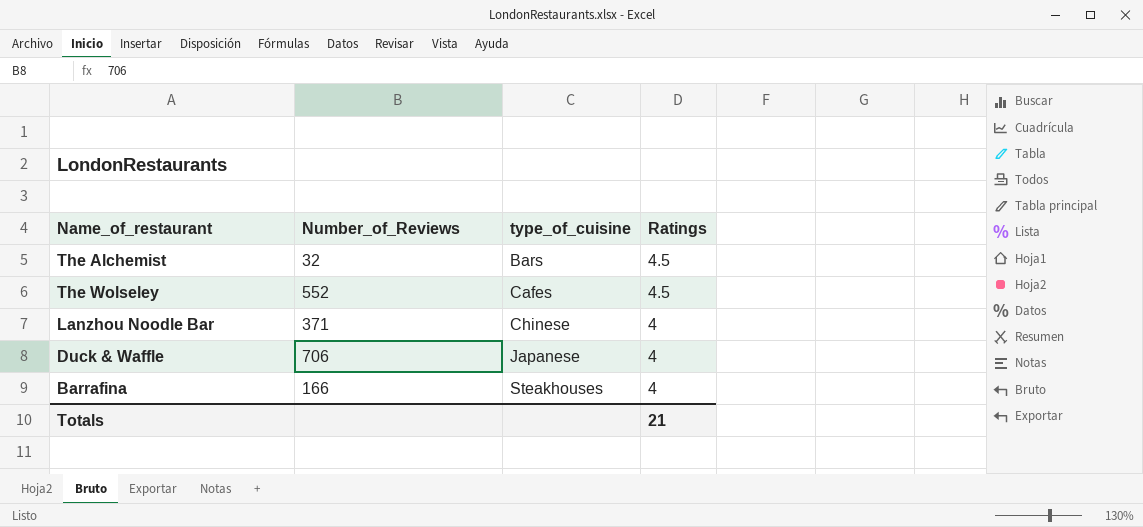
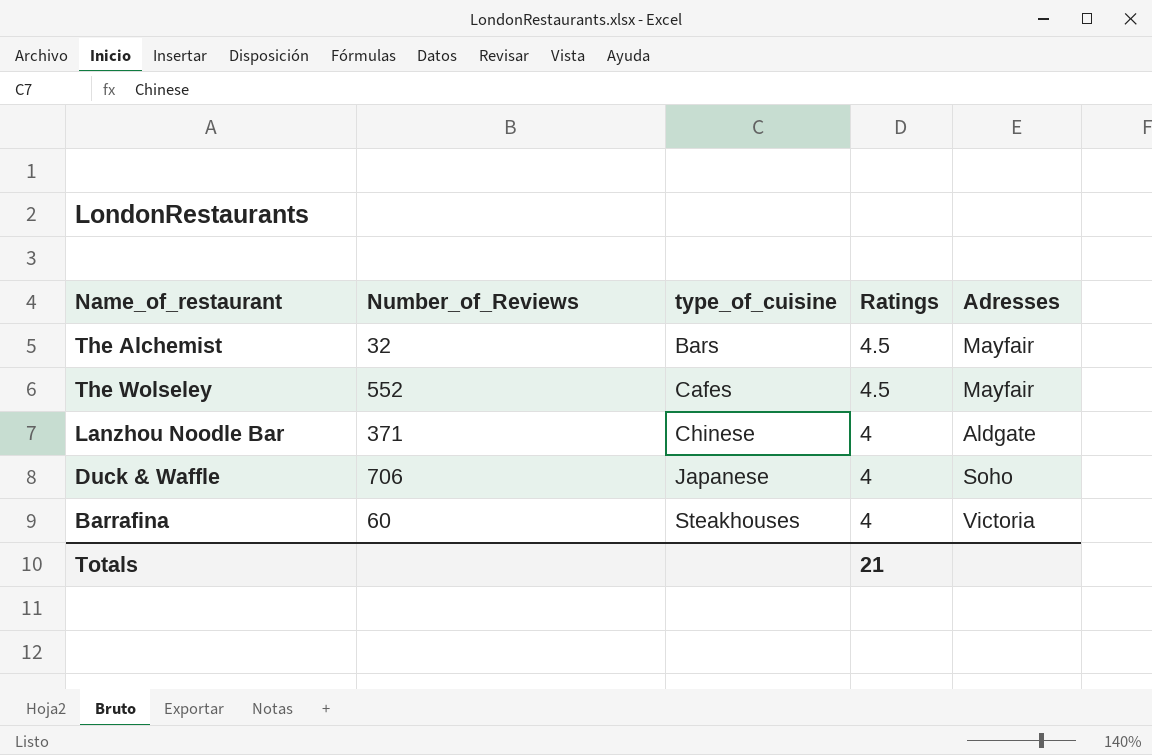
column Adresses | position: none -> 5
Barrafina | Number_of_Reviews: 166 -> 60

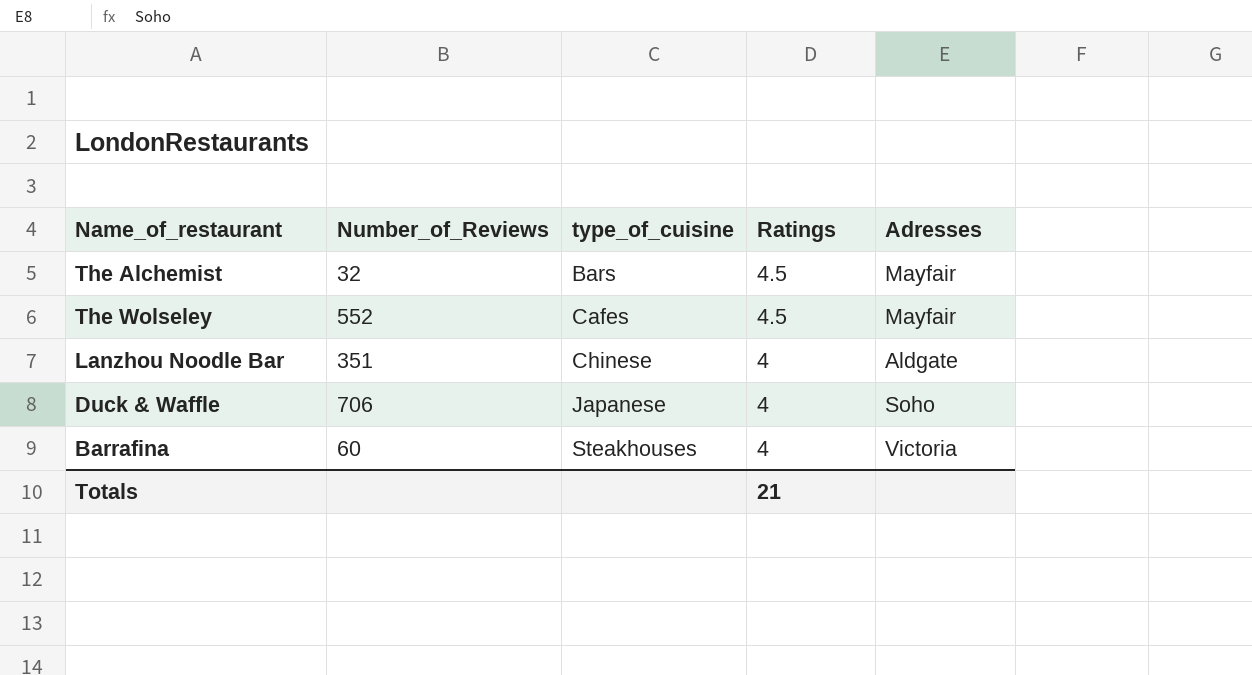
Lanzhou Noodle Bar | Number_of_Reviews: 371 -> 351

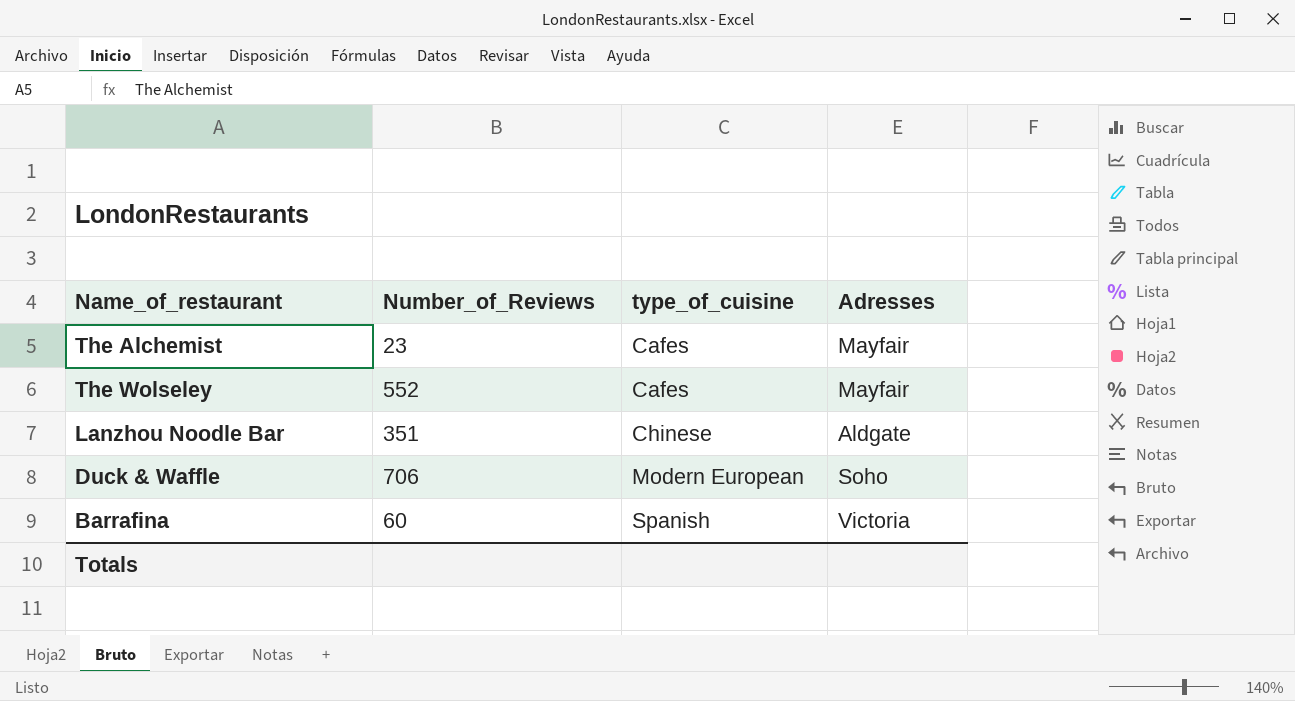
column Ratings | position: 4 -> none
The Alchemist | Number_of_Reviews: 32 -> 23
The Alchemist | type_of_cuisine: Bars -> Cafes
Duck & Waffle | type_of_cuisine: Japanese -> Modern European
Barrafina | type_of_cuisine: Steakhouses -> Spanish

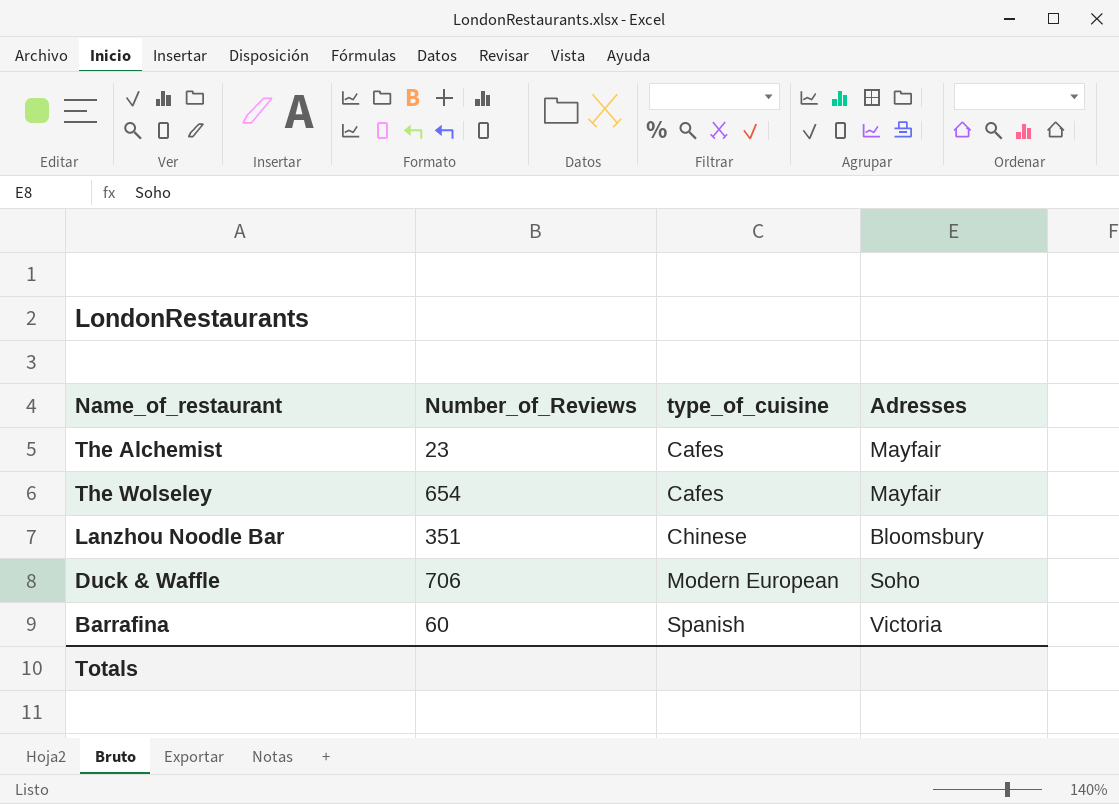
The Wolseley | Number_of_Reviews: 552 -> 654
Lanzhou Noodle Bar | Adresses: Aldgate -> Bloomsbury

